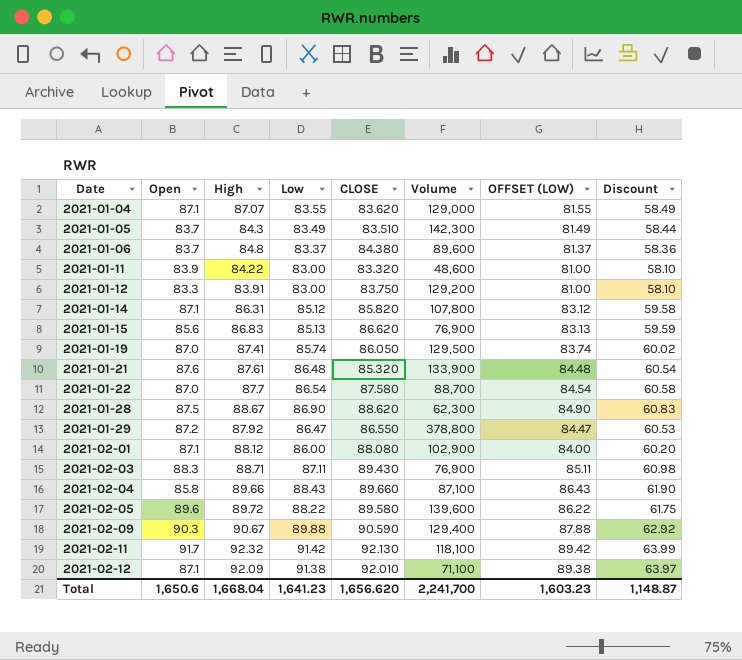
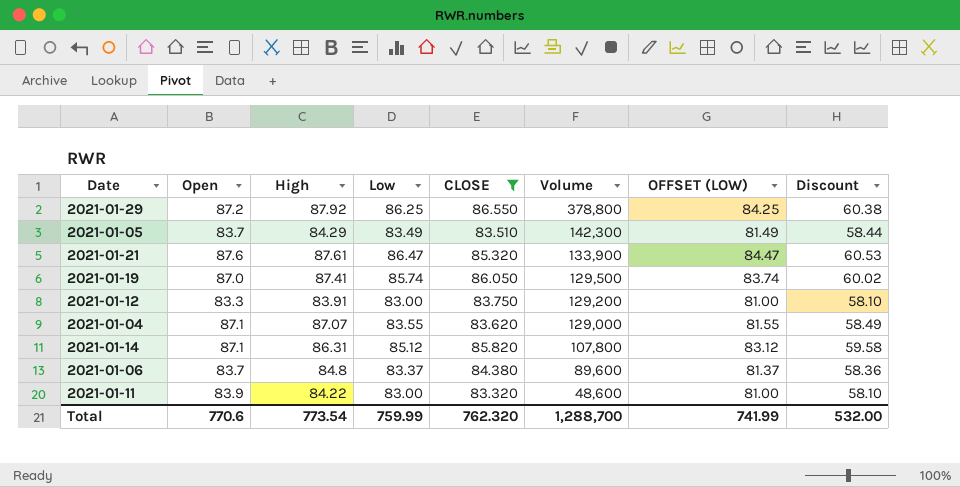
filter: none -> CLOSE <= 86.550
row order: Date ascending -> Volume descending
2021-01-29 | Low: 86.47 -> 86.25
2021-01-29 | OFFSET (LOW): 84.47 -> 84.25
2021-01-29 | Discount: 60.53 -> 60.38
2021-01-05 | High: 84.3 -> 84.29
2021-01-21 | Low: 86.48 -> 86.47
2021-01-21 | OFFSET (LOW): 84.48 -> 84.47
2021-01-21 | Discount: 60.54 -> 60.53
Total | Open: 1,650.6 -> 770.6
Total | High: 1,668.04 -> 773.54
Total | Low: 1,641.23 -> 759.99
Total | CLOSE: 1,656.620 -> 762.320
Total | Volume: 2,241,700 -> 1,288,700
Total | OFFSET (LOW): 1,603.23 -> 741.99
Total | Discount: 1,148.87 -> 532.00

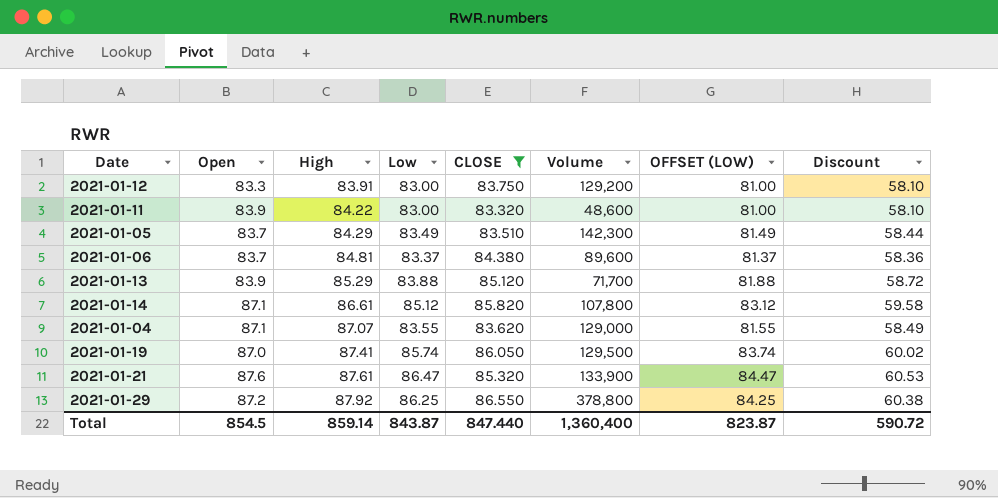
row order: Volume descending -> High ascending
2021-01-06 | High: 84.8 -> 84.81
row 2021-01-13: none -> 83.9 | 85.29 | 83.88 | 85.120 | 71,700 | 81.88 | 58.72
2021-01-14 | High: 86.31 -> 86.61
Total | Open: 770.6 -> 854.5
Total | High: 773.54 -> 859.14
Total | Low: 759.99 -> 843.87
Total | CLOSE: 762.320 -> 847.440
Total | Volume: 1,288,700 -> 1,360,400
Total | OFFSET (LOW): 741.99 -> 823.87
Total | Discount: 532.00 -> 590.72

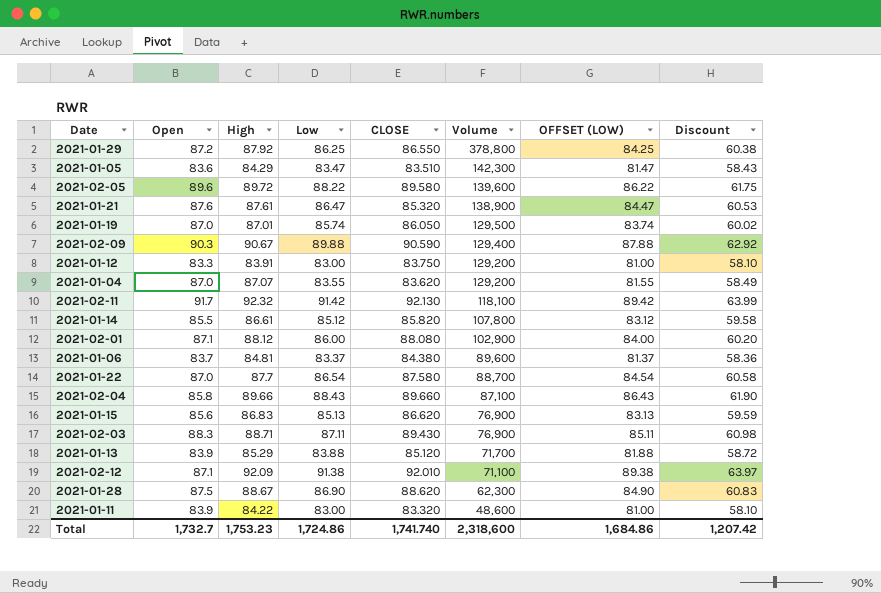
filter: CLOSE <= 86.550 -> none
row order: High ascending -> Volume descending
2021-01-05 | Open: 83.7 -> 83.6
2021-01-05 | Low: 83.49 -> 83.47
2021-01-05 | OFFSET (LOW): 81.49 -> 81.47
2021-01-05 | Discount: 58.44 -> 58.43
2021-01-21 | Volume: 133,900 -> 138,900
2021-01-19 | High: 87.41 -> 87.01
2021-01-04 | Open: 87.1 -> 87.0
2021-01-04 | Volume: 129,000 -> 129,200
2021-01-14 | Open: 87.1 -> 85.5
Total | Open: 854.5 -> 1,732.7
Total | High: 859.14 -> 1,753.23
Total | Low: 843.87 -> 1,724.86
Total | CLOSE: 847.440 -> 1,741.740
Total | Volume: 1,360,400 -> 2,318,600
Total | OFFSET (LOW): 823.87 -> 1,684.86
Total | Discount: 590.72 -> 1,207.42

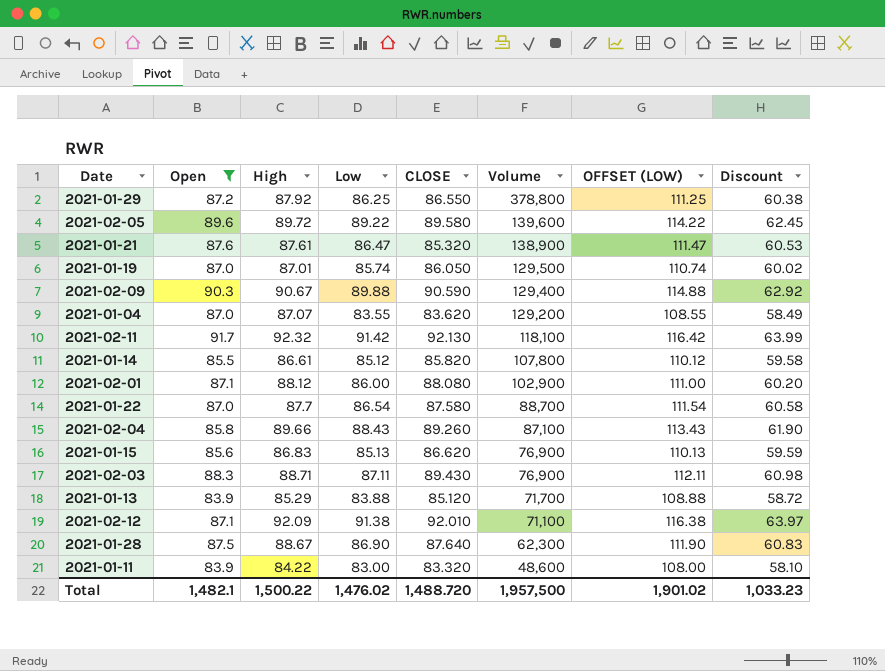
filter: none -> Open >= 83.9
column OFFSET (LOW) | formula: [Low] - 2 -> [Low] + 25
2021-02-05 | Low: 88.22 -> 89.22
2021-02-05 | Discount: 61.75 -> 62.45
2021-02-04 | CLOSE: 89.660 -> 89.260
2021-01-28 | CLOSE: 88.620 -> 87.640
Total | Open: 1,732.7 -> 1,482.1
Total | High: 1,753.23 -> 1,500.22
Total | Low: 1,724.86 -> 1,476.02
Total | CLOSE: 1,741.740 -> 1,488.720
Total | Volume: 2,318,600 -> 1,957,500
Total | OFFSET (LOW): 1,684.86 -> 1,901.02
Total | Discount: 1,207.42 -> 1,033.23

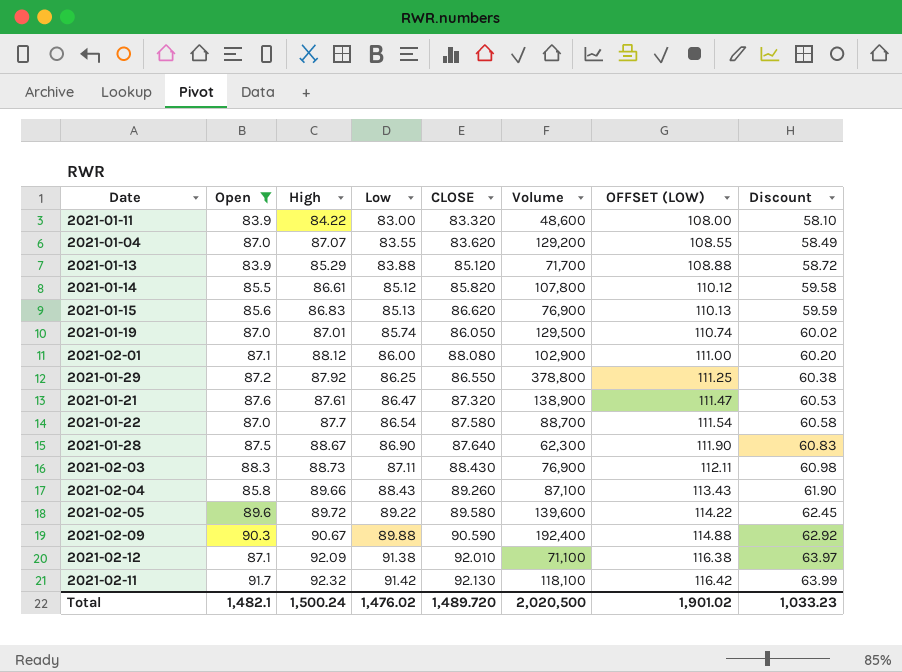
row order: Volume descending -> Low ascending
2021-01-21 | CLOSE: 85.320 -> 87.320
2021-02-03 | High: 88.71 -> 88.73
2021-02-03 | CLOSE: 89.430 -> 88.430
2021-02-09 | Volume: 129,400 -> 192,400
Total | High: 1,500.22 -> 1,500.24
Total | CLOSE: 1,488.720 -> 1,489.720
Total | Volume: 1,957,500 -> 2,020,500

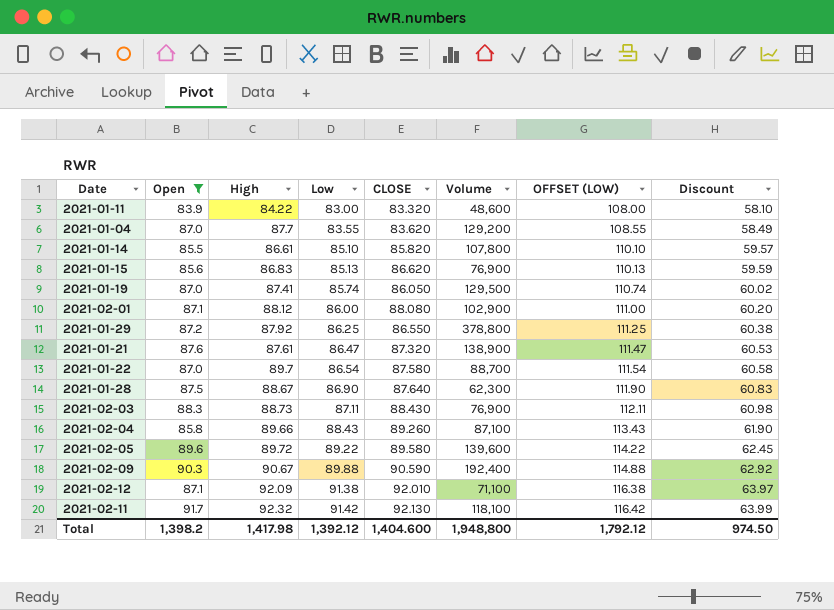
row 2021-01-13: 83.9 | 85.29 | 83.88 | 85.120 | 71,700 | 108.88 | 58.72 -> none
2021-01-04 | High: 87.07 -> 87.7
2021-01-14 | Low: 85.12 -> 85.10
2021-01-14 | OFFSET (LOW): 110.12 -> 110.10
2021-01-14 | Discount: 59.58 -> 59.57
2021-01-19 | High: 87.01 -> 87.41
2021-01-22 | High: 87.7 -> 89.7
Total | Open: 1,482.1 -> 1,398.2
Total | High: 1,500.24 -> 1,417.98
Total | Low: 1,476.02 -> 1,392.12
Total | CLOSE: 1,489.720 -> 1,404.600
Total | Volume: 2,020,500 -> 1,948,800
Total | OFFSET (LOW): 1,901.02 -> 1,792.12
Total | Discount: 1,033.23 -> 974.50

